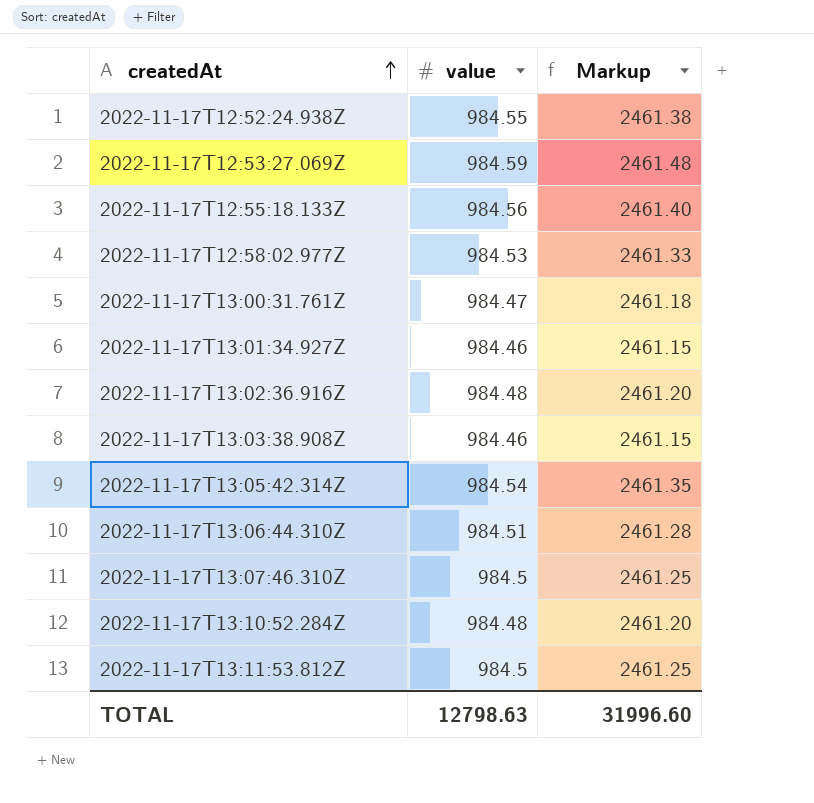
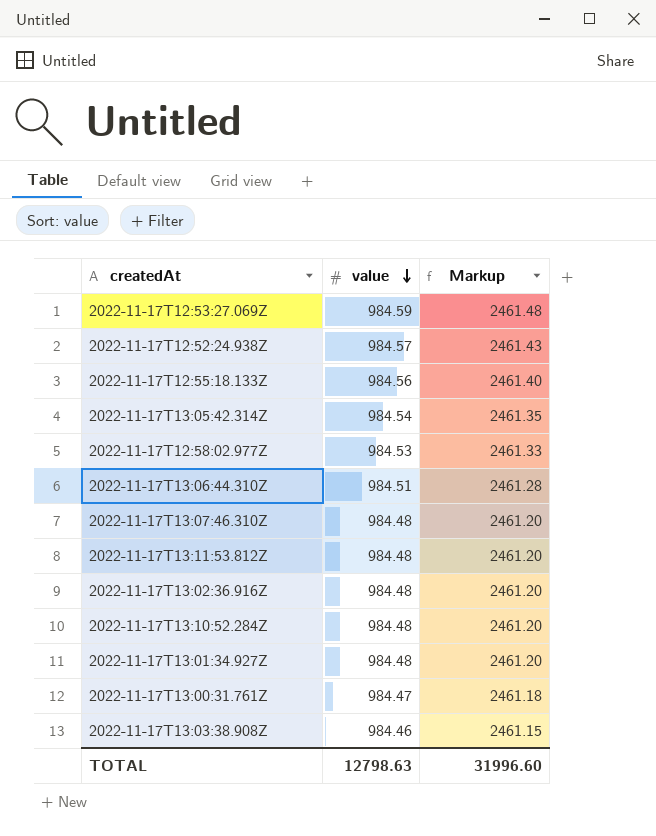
row order: createdAt ascending -> value descending
2022-11-17T12:52:24.938Z | value: 984.55 -> 984.57
2022-11-17T12:52:24.938Z | Markup: 2461.38 -> 2461.43
2022-11-17T13:07:46.310Z | value: 984.5 -> 984.48
2022-11-17T13:07:46.310Z | Markup: 2461.25 -> 2461.20
2022-11-17T13:11:53.812Z | value: 984.5 -> 984.48
2022-11-17T13:11:53.812Z | Markup: 2461.25 -> 2461.20
2022-11-17T13:01:34.927Z | value: 984.46 -> 984.48
2022-11-17T13:01:34.927Z | Markup: 2461.15 -> 2461.20

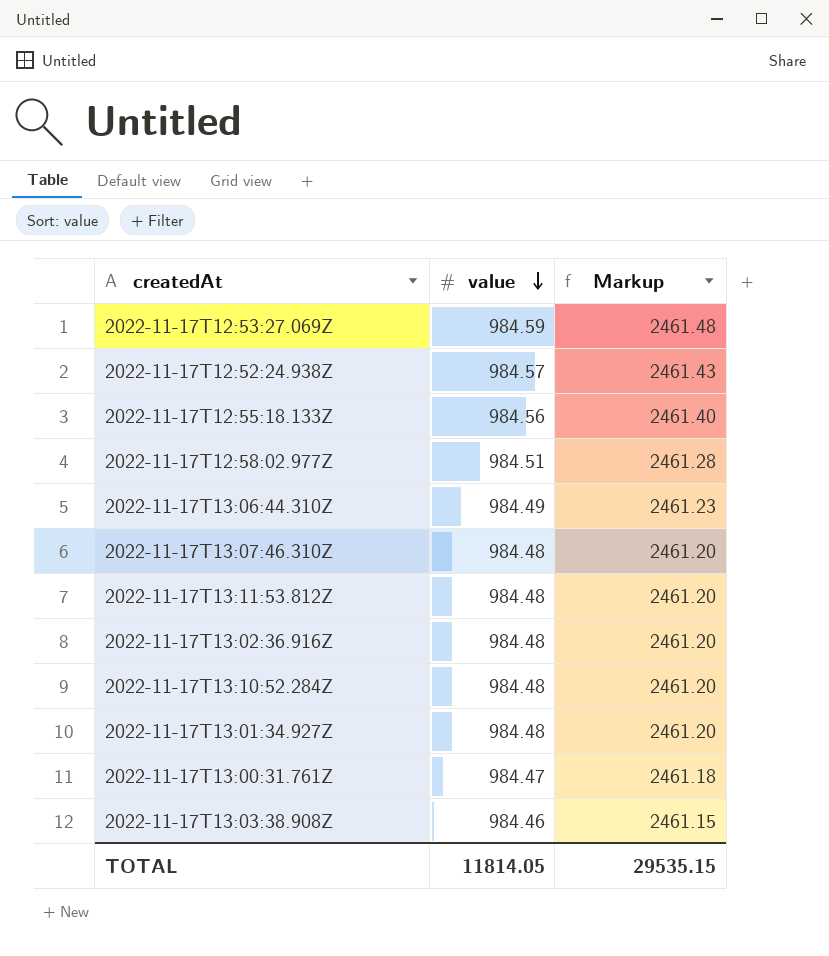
row 2022-11-17T13:05:42.314Z: 984.54 | 2461.35 -> none
2022-11-17T12:58:02.977Z | value: 984.53 -> 984.51
2022-11-17T12:58:02.977Z | Markup: 2461.33 -> 2461.28
2022-11-17T13:06:44.310Z | value: 984.51 -> 984.49
2022-11-17T13:06:44.310Z | Markup: 2461.28 -> 2461.23
TOTAL | value: 12798.63 -> 11814.05
TOTAL | Markup: 31996.60 -> 29535.15

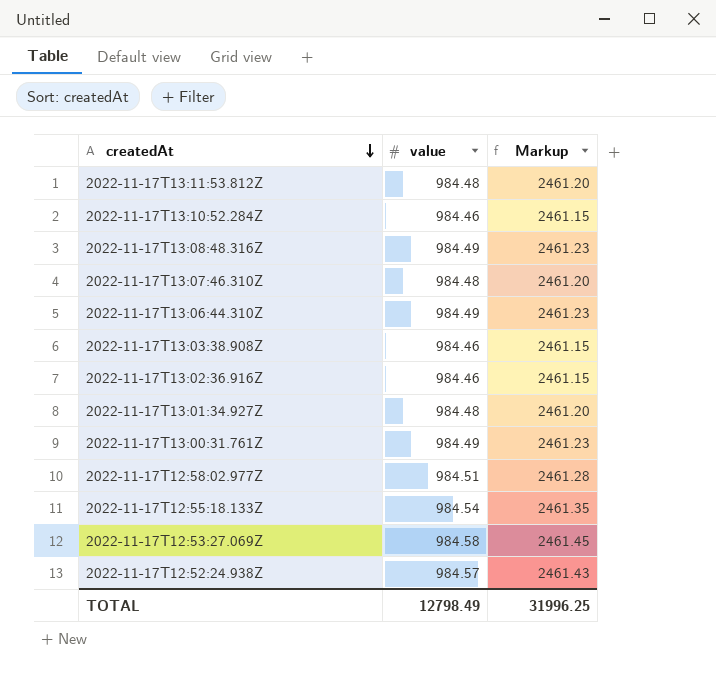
row order: value descending -> createdAt descending
2022-11-17T13:10:52.284Z | value: 984.48 -> 984.46
2022-11-17T13:10:52.284Z | Markup: 2461.20 -> 2461.15
row 2022-11-17T13:08:48.316Z: none -> 984.49 | 2461.23
2022-11-17T13:02:36.916Z | value: 984.48 -> 984.46
2022-11-17T13:02:36.916Z | Markup: 2461.20 -> 2461.15
2022-11-17T13:00:31.761Z | value: 984.47 -> 984.49
2022-11-17T13:00:31.761Z | Markup: 2461.18 -> 2461.23
2022-11-17T12:55:18.133Z | value: 984.56 -> 984.54
2022-11-17T12:55:18.133Z | Markup: 2461.40 -> 2461.35
2022-11-17T12:53:27.069Z | value: 984.59 -> 984.58
2022-11-17T12:53:27.069Z | Markup: 2461.48 -> 2461.45
TOTAL | value: 11814.05 -> 12798.49
TOTAL | Markup: 29535.15 -> 31996.25

